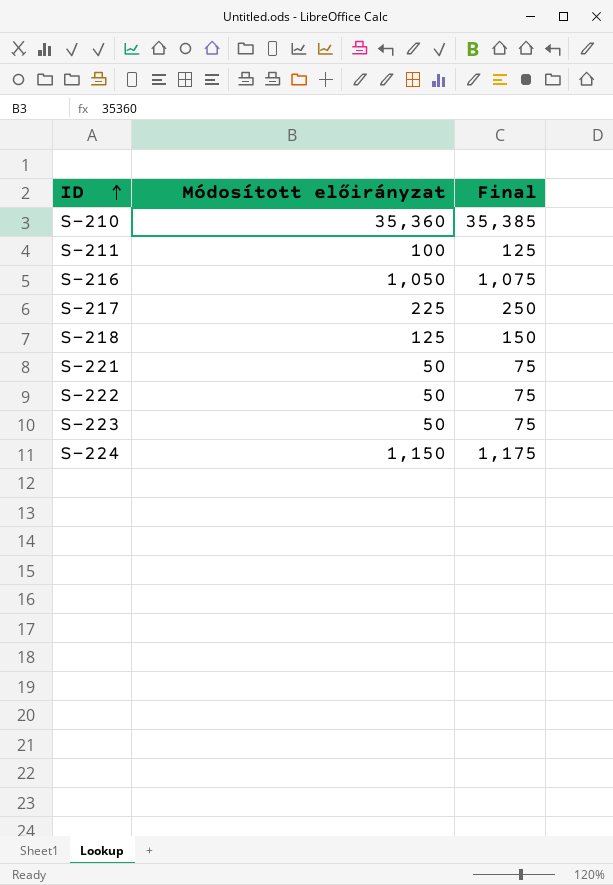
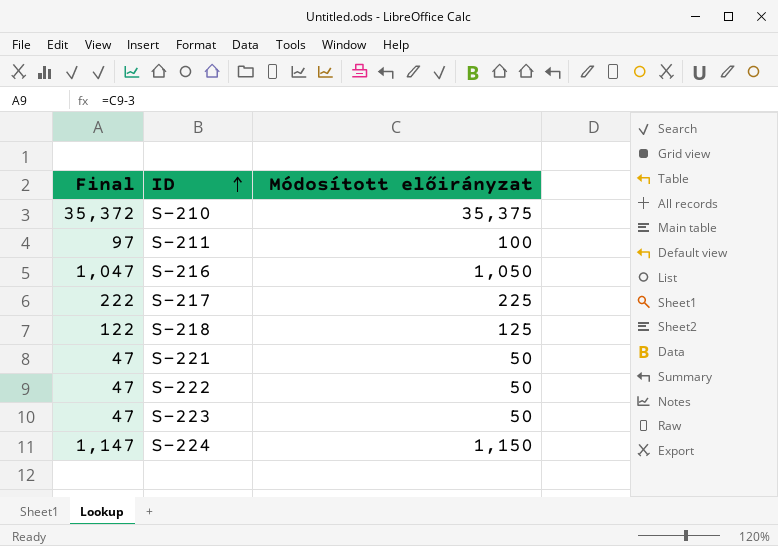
column Final | formula: [Módosított előirányzat] + 25 -> [Módosított előirányzat] - 3
column Final | position: 3 -> 1
S-210 | Módosított előirányzat: 35,360 -> 35,375

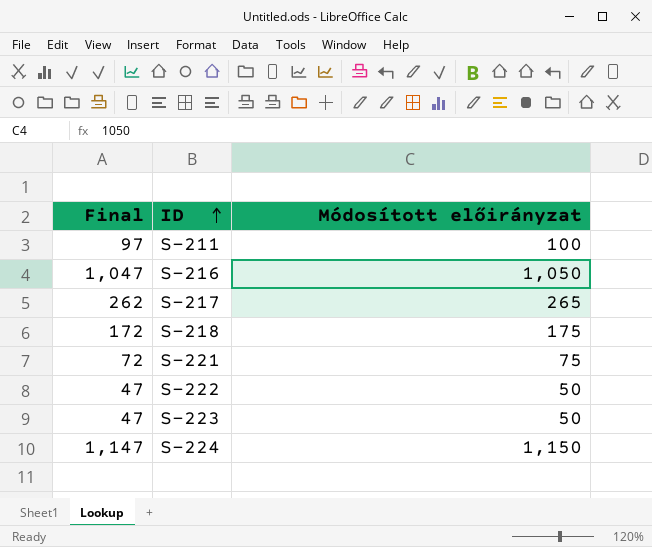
row S-210: 35,372 | 35,375 -> none
S-217 | Final: 222 -> 262
S-217 | Módosított előirányzat: 225 -> 265
S-218 | Final: 122 -> 172
S-218 | Módosított előirányzat: 125 -> 175
S-221 | Final: 47 -> 72
S-221 | Módosított előirányzat: 50 -> 75

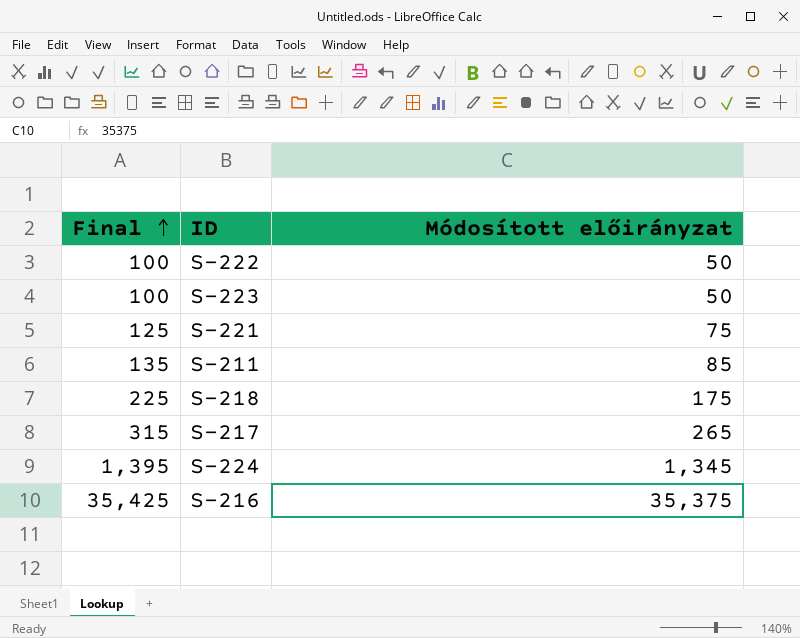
row order: ID ascending -> Final ascending
column Final | formula: [Módosított előirányzat] - 3 -> [Módosított előirányzat] + 50
S-211 | Módosított előirányzat: 100 -> 85
S-224 | Módosított előirányzat: 1,150 -> 1,345
S-216 | Módosított előirányzat: 1,050 -> 35,375

